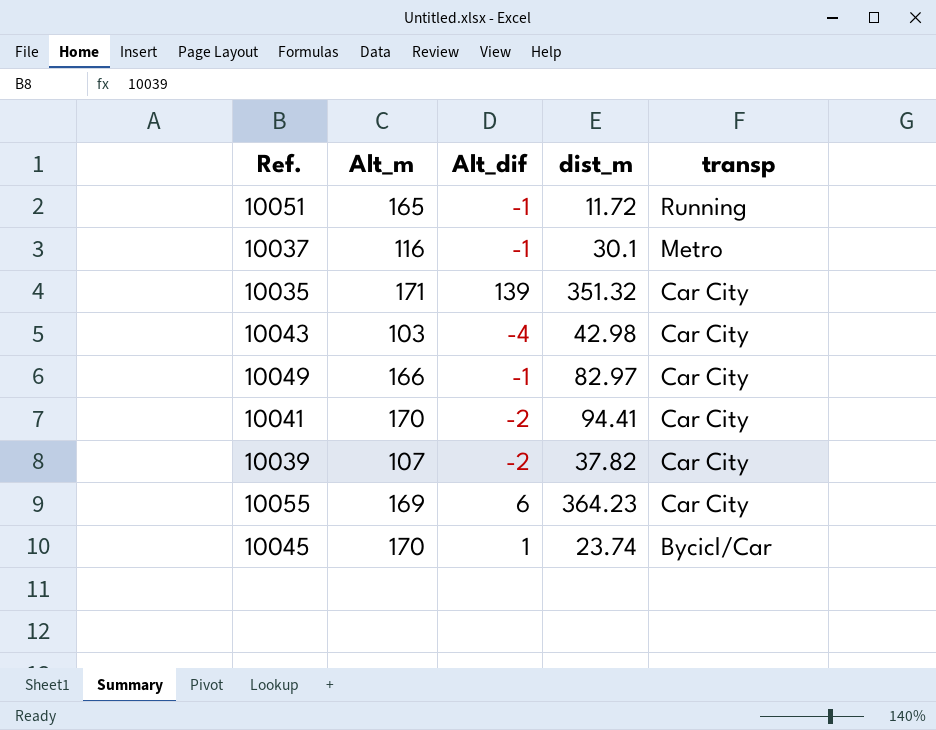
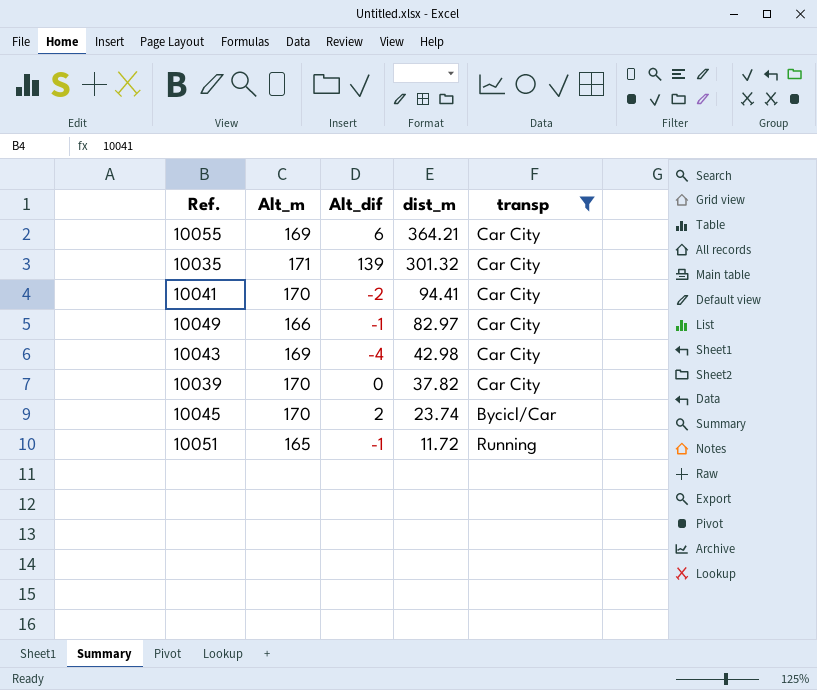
filter: none -> transp != Metro
row order: transp descending -> dist_m descending
10055 | dist_m: 364.23 -> 364.21
10035 | dist_m: 351.32 -> 301.32
10043 | Alt_m: 103 -> 169
10039 | Alt_m: 107 -> 170
10039 | Alt_dif: -2 -> 0
10045 | Alt_dif: 1 -> 2

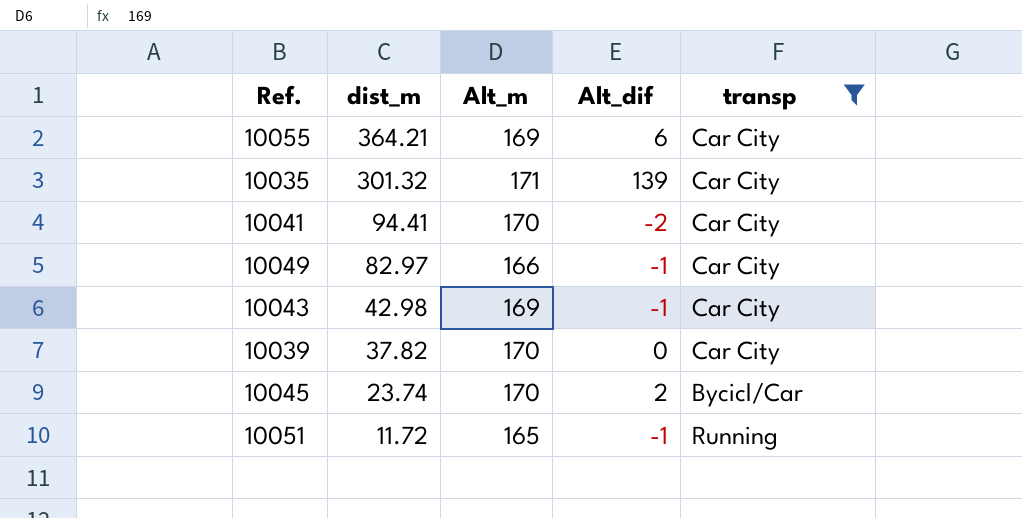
column dist_m | position: 4 -> 2
10043 | Alt_dif: -4 -> -1

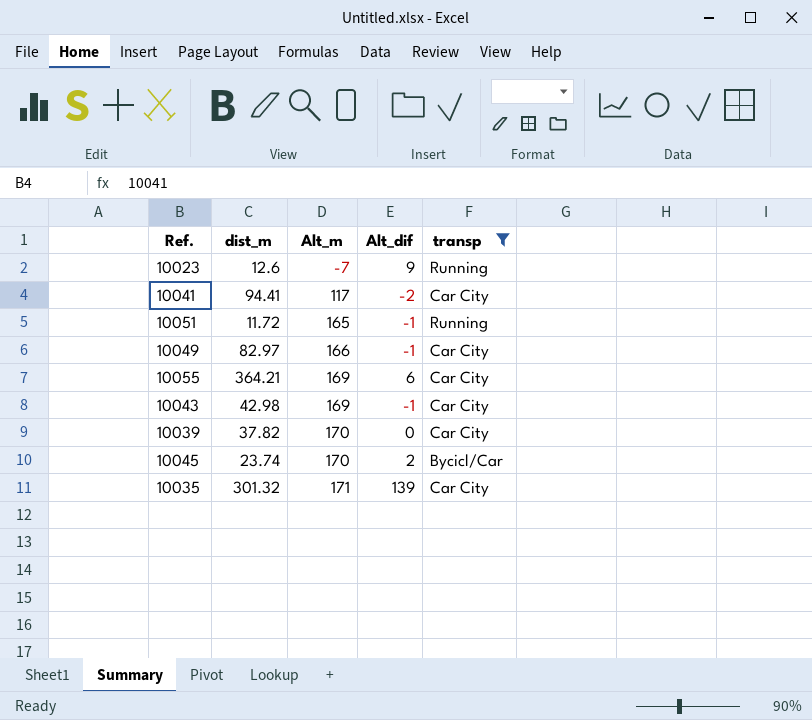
row order: dist_m descending -> Alt_m ascending
row 10023: none -> 12.6 | -7 | 9 | Running
10041 | Alt_m: 170 -> 117

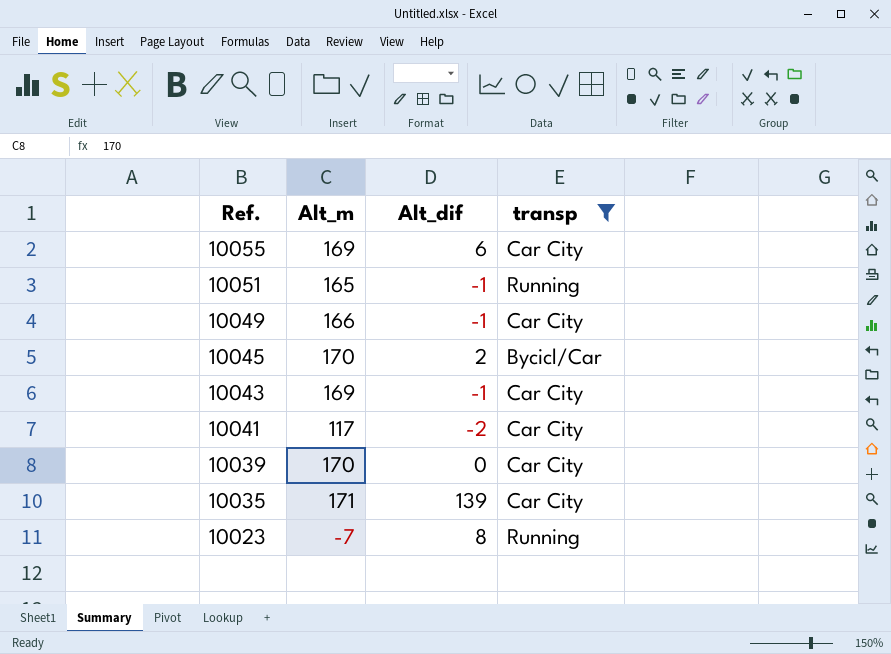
row order: Alt_m ascending -> Ref. descending
column dist_m | position: 2 -> none
10023 | Alt_dif: 9 -> 8

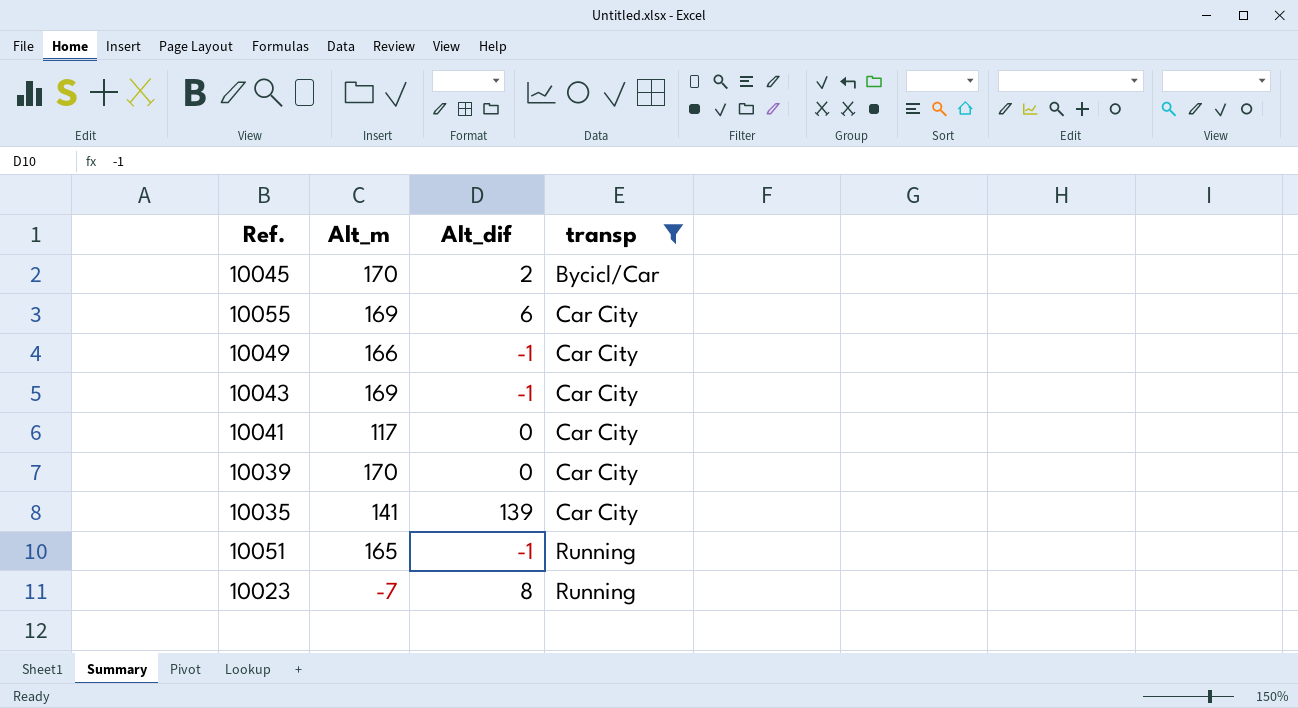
row order: Ref. descending -> transp ascending
10041 | Alt_dif: -2 -> 0
10035 | Alt_m: 171 -> 141

